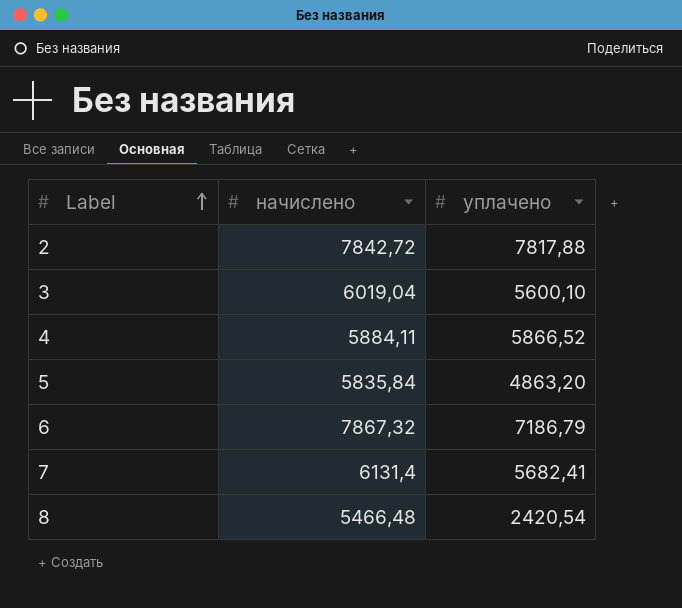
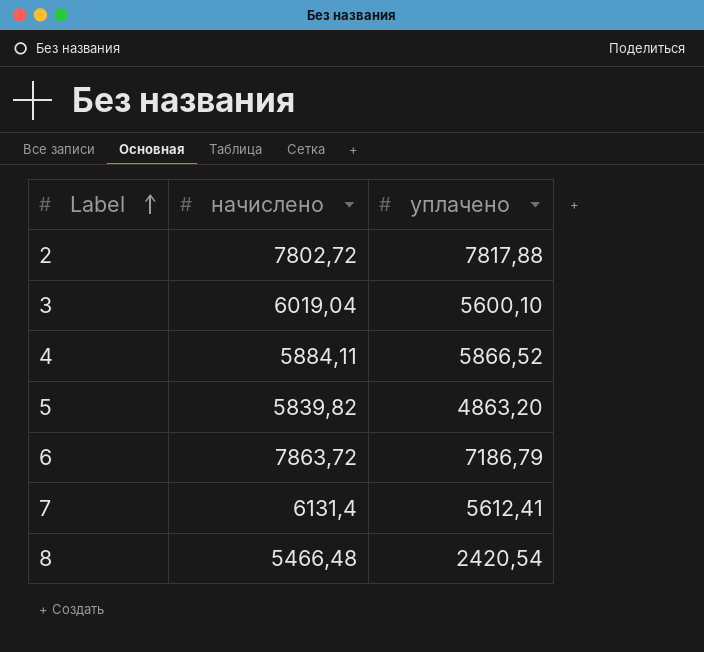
2 | начислено: 7842,72 -> 7802,72
5 | начислено: 5835,84 -> 5839,82
6 | начислено: 7867,32 -> 7863,72
7 | уплачено: 5682,41 -> 5612,41

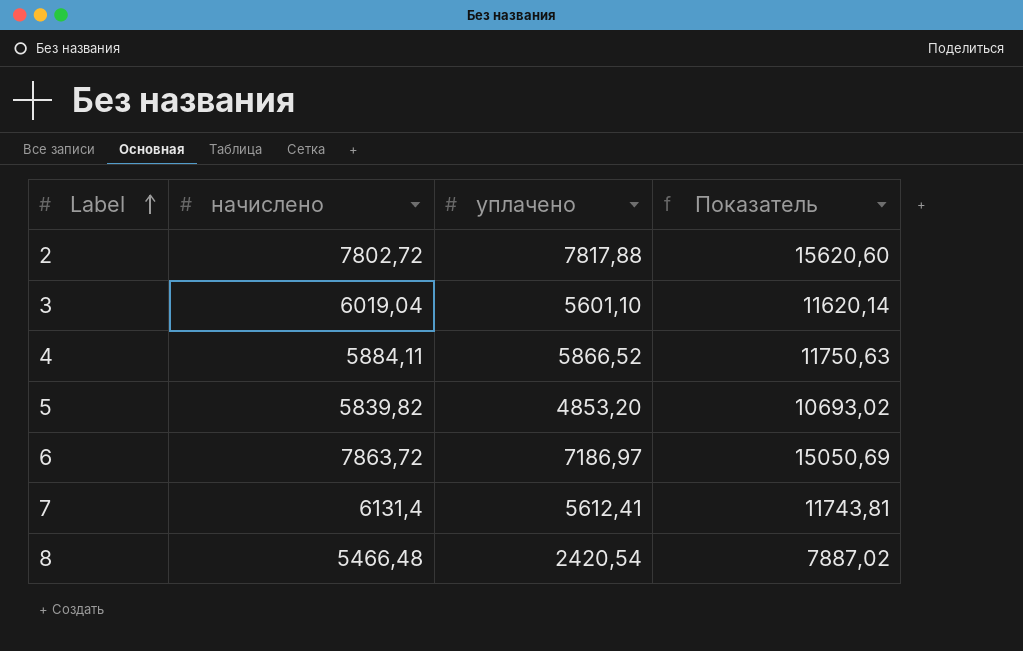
column Показатель | formula: none -> [начислено] + [уплачено]
3 | уплачено: 5600,10 -> 5601,10
5 | уплачено: 4863,20 -> 4853,20
6 | уплачено: 7186,79 -> 7186,97

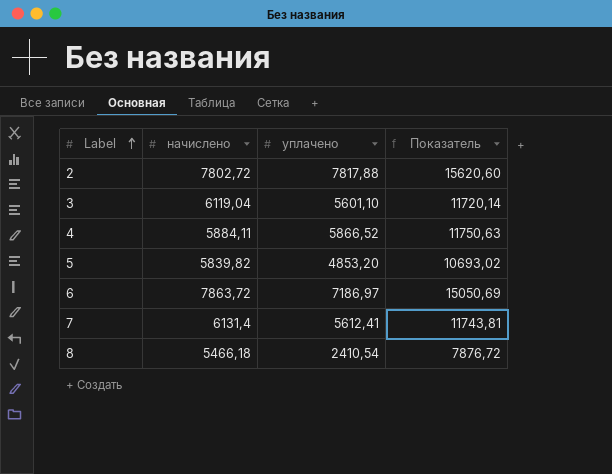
3 | начислено: 6019,04 -> 6119,04
3 | Показатель: 11620,14 -> 11720,14
8 | начислено: 5466,48 -> 5466,18
8 | уплачено: 2420,54 -> 2410,54
8 | Показатель: 7887,02 -> 7876,72

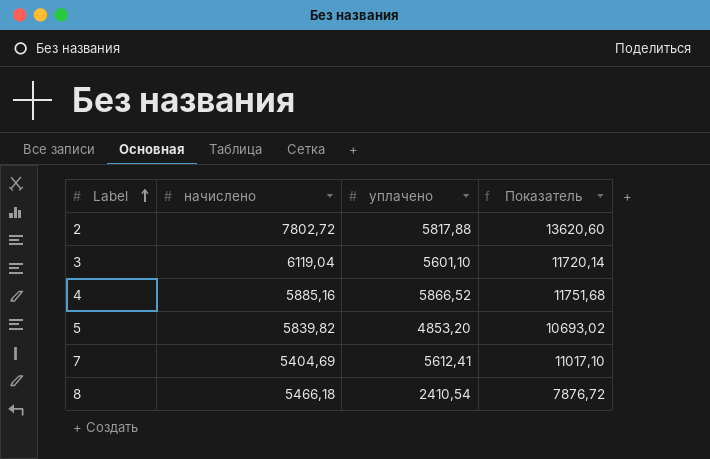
row 6: 7863,72 | 7186,97 | 15050,69 -> none
2 | уплачено: 7817,88 -> 5817,88
2 | Показатель: 15620,60 -> 13620,60
4 | начислено: 5884,11 -> 5885,16
4 | Показатель: 11750,63 -> 11751,68
7 | начислено: 6131,4 -> 5404,69
7 | Показатель: 11743,81 -> 11017,10

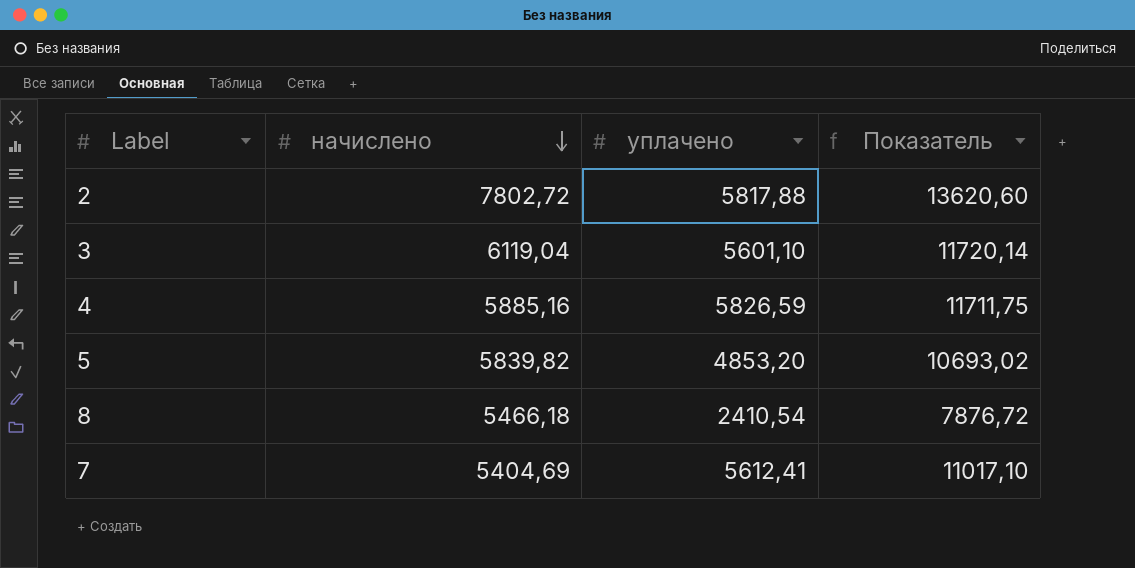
row order: Label ascending -> начислено descending
4 | уплачено: 5866,52 -> 5826,59
4 | Показатель: 11751,68 -> 11711,75

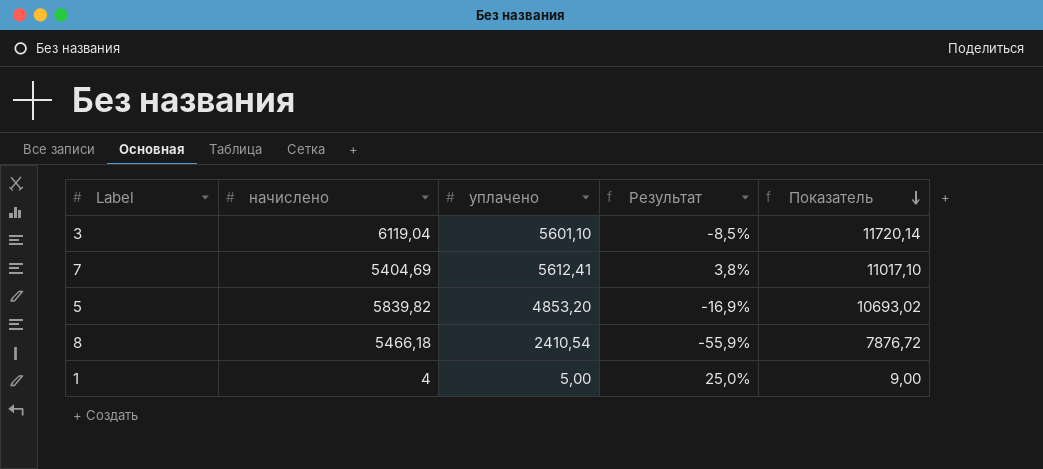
row order: начислено descending -> Показатель descending
column Результат | formula: none -> ([уплачено] - [начислено]) / [начислено]
row 2: 7802,72 | 5817,88 | 13620,60 -> none
row 4: 5885,16 | 5826,59 | 11711,75 -> none
row 1: none -> 4 | 5,00 | 25,0% | 9,00

